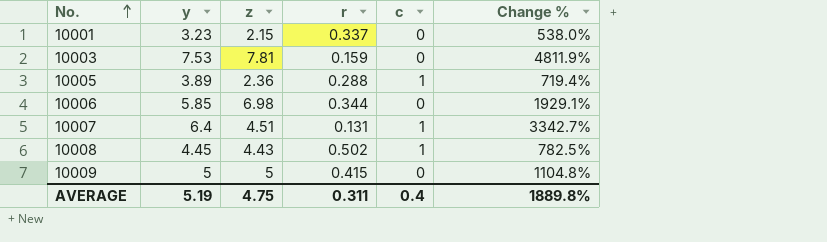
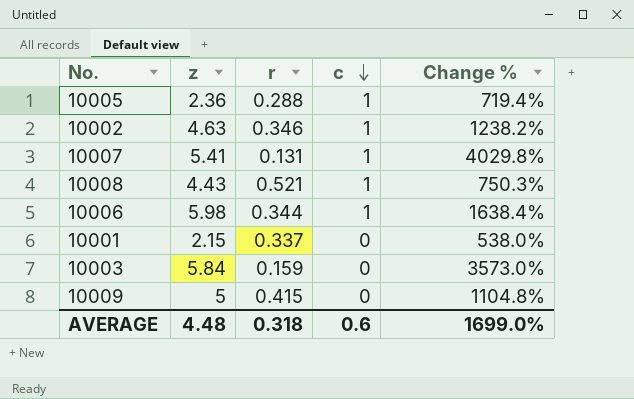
row order: No. ascending -> c descending
column y | position: 2 -> none
row 10002: none -> 4.63 | 0.346 | 1 | 1238.2%
10007 | z: 4.51 -> 5.41
10007 | Change %: 3342.7% -> 4029.8%
10008 | r: 0.502 -> 0.521
10008 | Change %: 782.5% -> 750.3%
10006 | z: 6.98 -> 5.98
10006 | c: 0 -> 1
10006 | Change %: 1929.1% -> 1638.4%
10003 | z: 7.81 -> 5.84
10003 | Change %: 4811.9% -> 3573.0%
AVERAGE | z: 4.75 -> 4.48
AVERAGE | r: 0.311 -> 0.318
AVERAGE | c: 0.4 -> 0.6
AVERAGE | Change %: 1889.8% -> 1699.0%

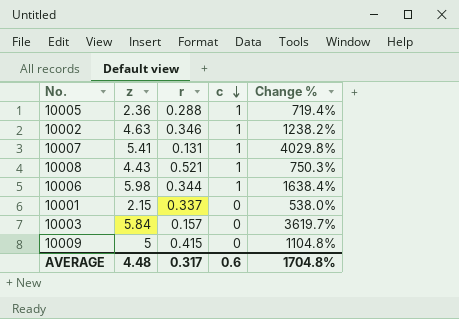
10003 | r: 0.159 -> 0.157
10003 | Change %: 3573.0% -> 3619.7%
AVERAGE | r: 0.318 -> 0.317
AVERAGE | Change %: 1699.0% -> 1704.8%

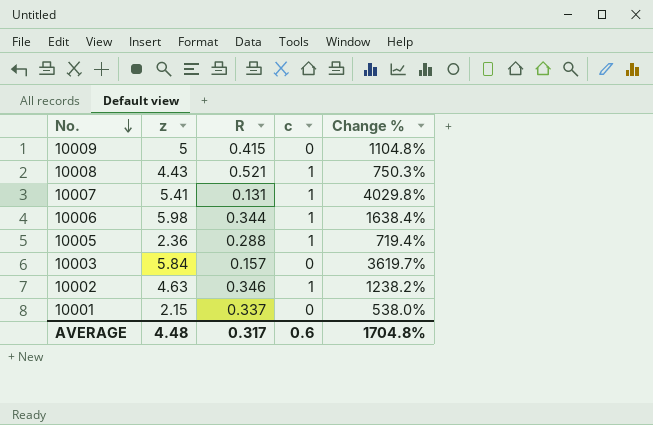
row order: c descending -> No. descending
column name: r -> R

